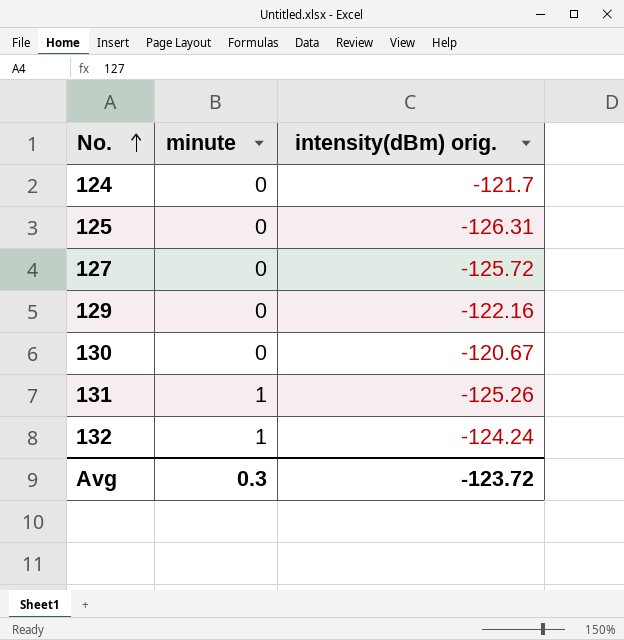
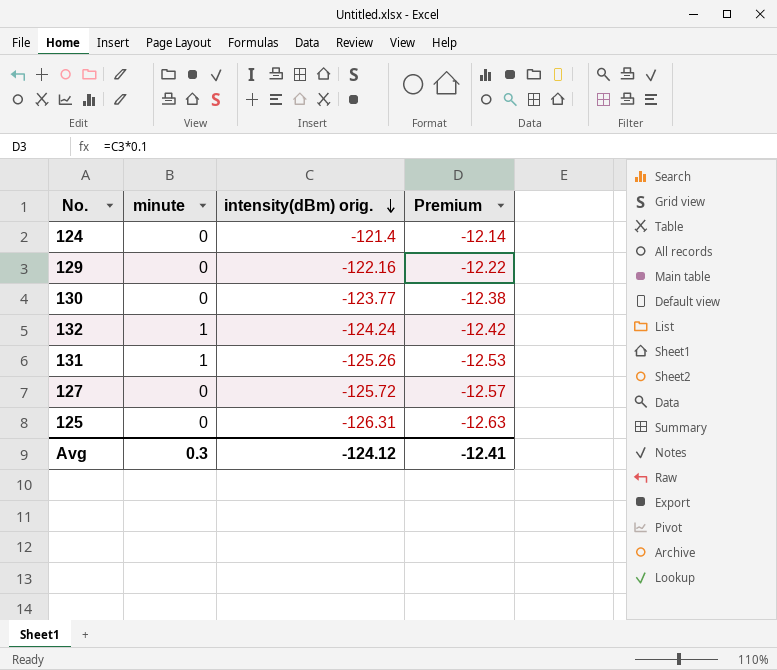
row order: No. ascending -> intensity(dBm) orig. descending
column Premium | formula: none -> [intensity(dBm) orig.] * 0.1
124 | intensity(dBm) orig.: -121.7 -> -121.4
130 | intensity(dBm) orig.: -120.67 -> -123.77
Avg | intensity(dBm) orig.: -123.72 -> -124.12

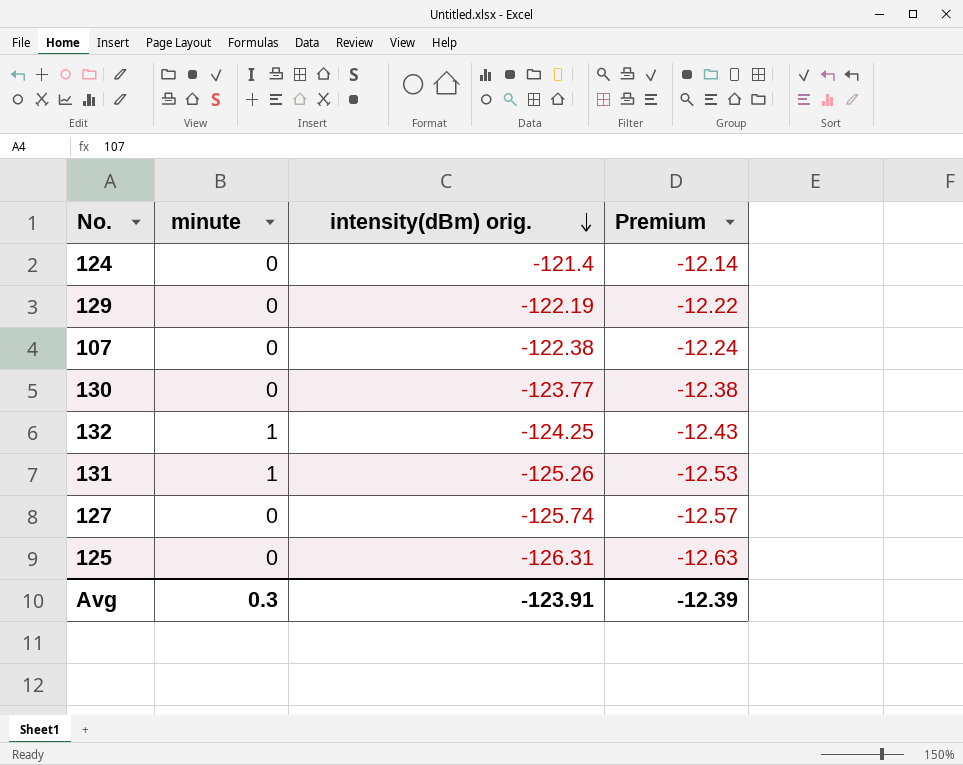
129 | intensity(dBm) orig.: -122.16 -> -122.19
row 107: none -> 0 | -122.38 | -12.24
132 | intensity(dBm) orig.: -124.24 -> -124.25
132 | Premium: -12.42 -> -12.43
127 | intensity(dBm) orig.: -125.72 -> -125.74
Avg | intensity(dBm) orig.: -124.12 -> -123.91
Avg | Premium: -12.41 -> -12.39

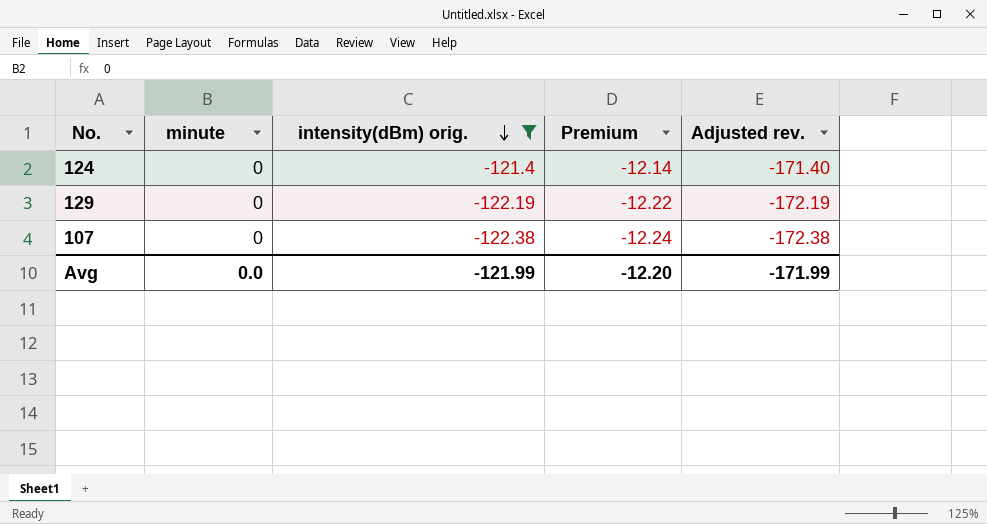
filter: none -> intensity(dBm) orig. >= -122.38
column Adjusted rev. | formula: none -> [intensity(dBm) orig.] - 50
Avg | minute: 0.3 -> 0.0
Avg | intensity(dBm) orig.: -123.91 -> -121.99
Avg | Premium: -12.39 -> -12.20

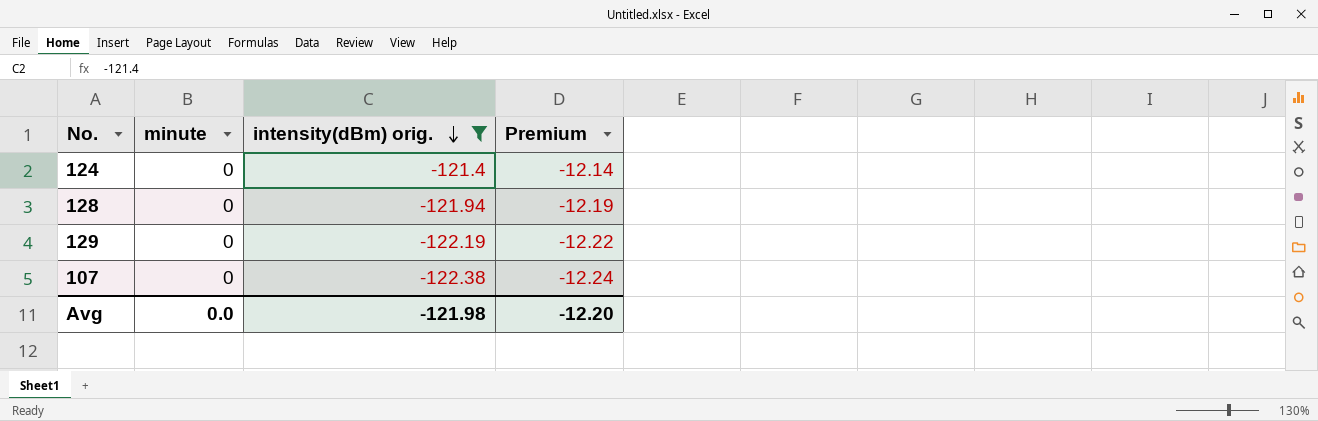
column Adjusted rev. | formula: [intensity(dBm) orig.] - 50 -> none
row 128: none -> 0 | -121.94 | -12.19
Avg | intensity(dBm) orig.: -121.99 -> -121.98

